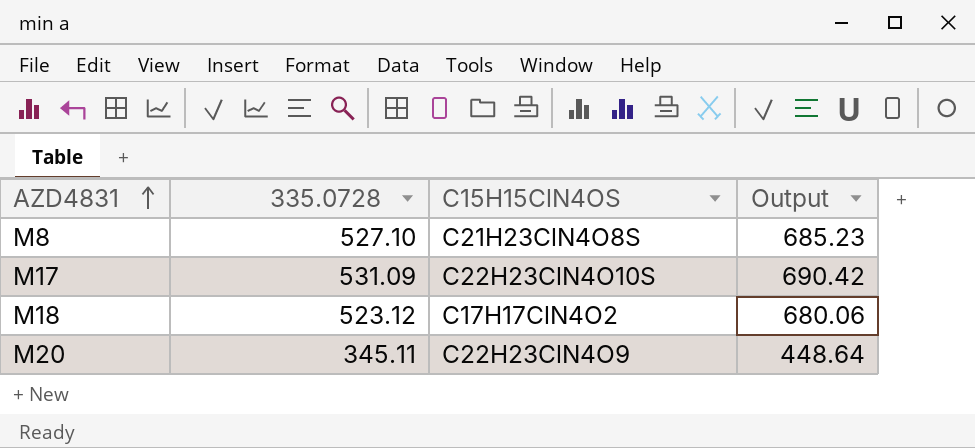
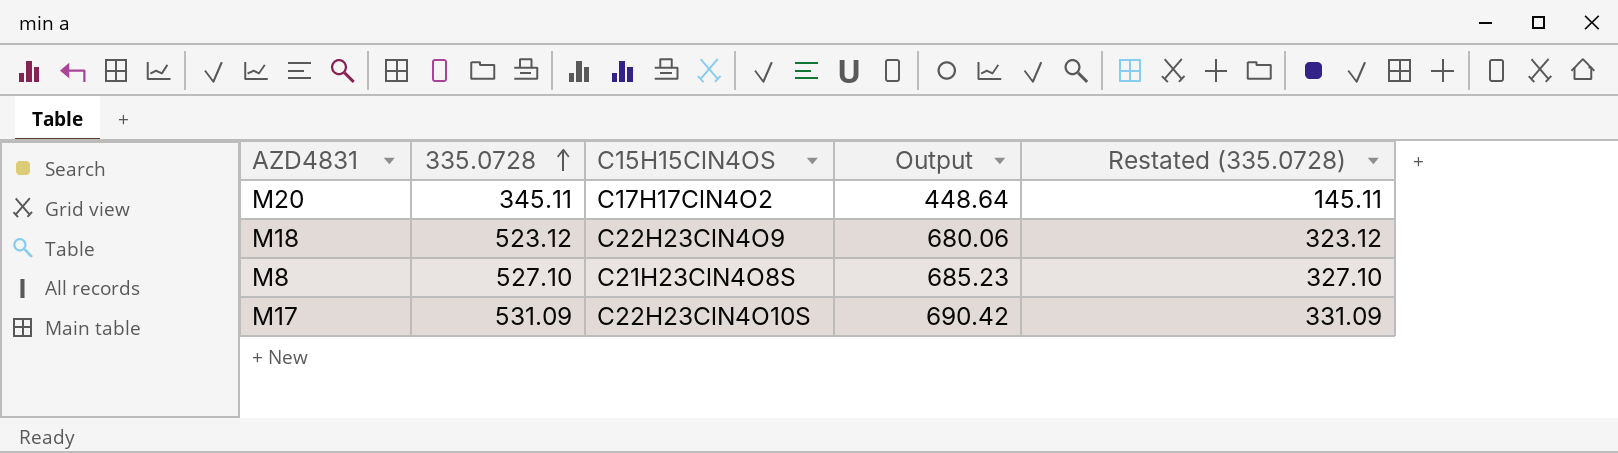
row order: AZD4831 ascending -> 335.0728 ascending
column Restated (335.0728) | formula: none -> [335.0728] - 200
M20 | C15H15ClN4OS: C22H23ClN4O9 -> C17H17ClN4O2
M18 | C15H15ClN4OS: C17H17ClN4O2 -> C22H23ClN4O9

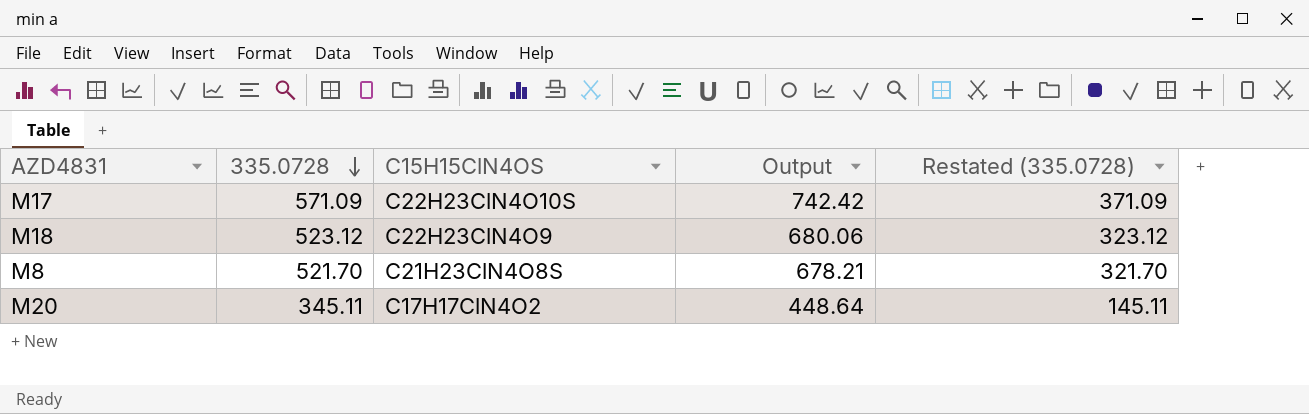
row order: 335.0728 ascending -> 335.0728 descending
M17 | 335.0728: 531.09 -> 571.09
M17 | Output: 690.42 -> 742.42
M17 | Restated (335.0728): 331.09 -> 371.09
M8 | 335.0728: 527.10 -> 521.70
M8 | Output: 685.23 -> 678.21
M8 | Restated (335.0728): 327.10 -> 321.70

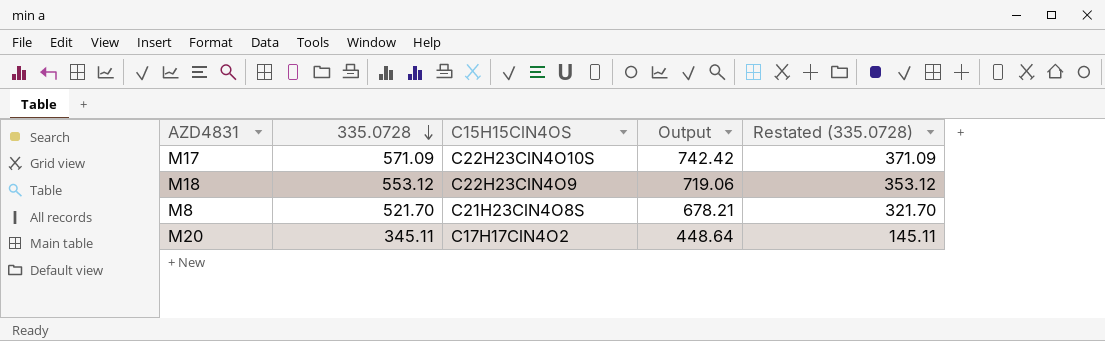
M18 | 335.0728: 523.12 -> 553.12
M18 | Output: 680.06 -> 719.06
M18 | Restated (335.0728): 323.12 -> 353.12

